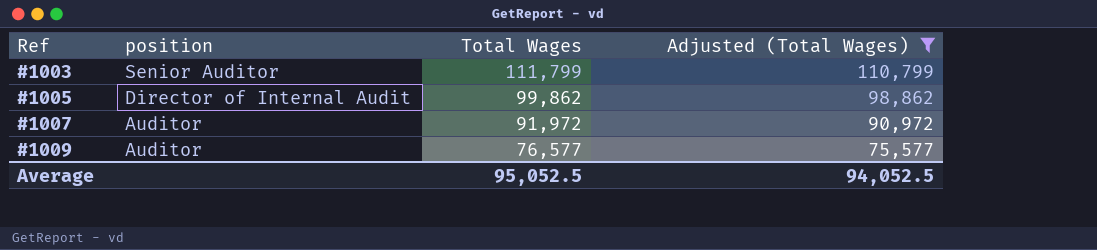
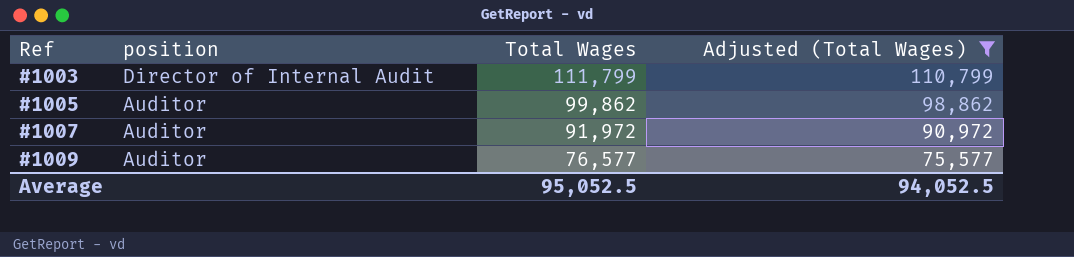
#1003 | position: Senior Auditor -> Director of Internal Audit
#1005 | position: Director of Internal Audit -> Auditor

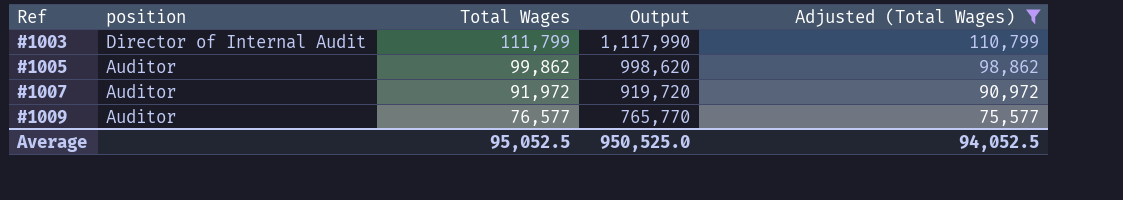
column Output | formula: none -> [Total Wages] * 10

